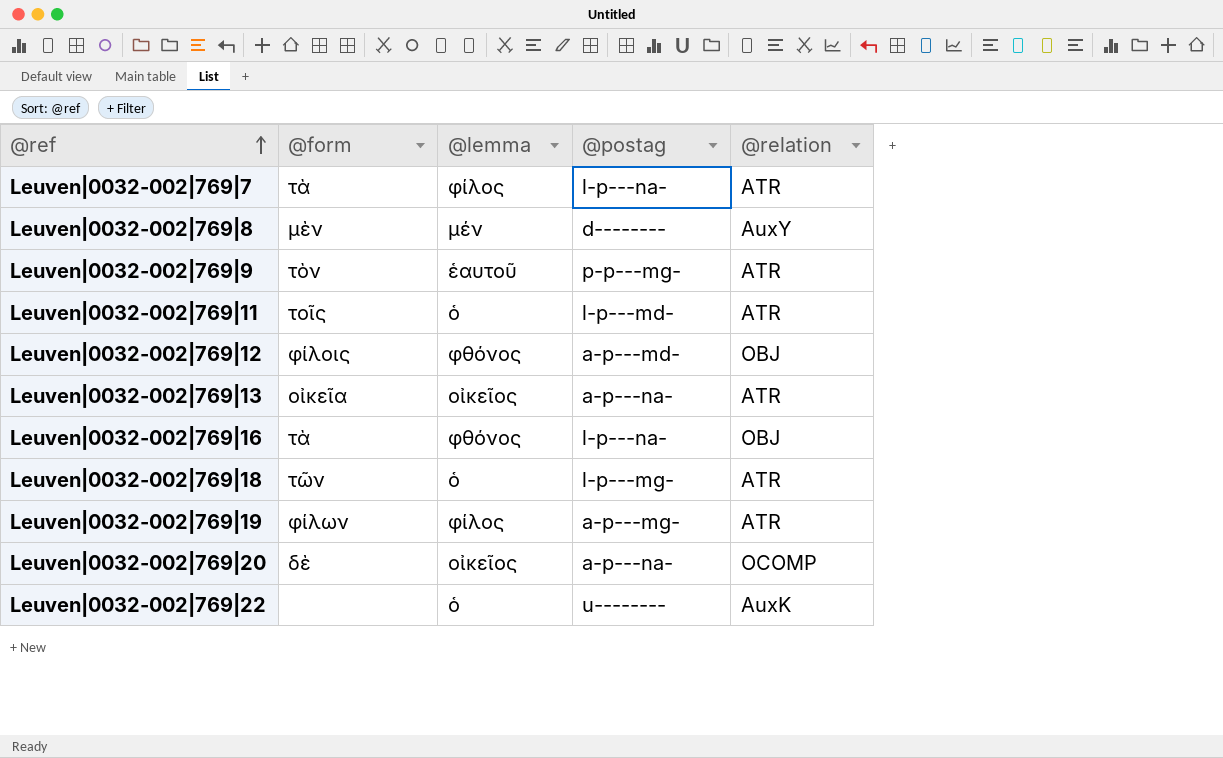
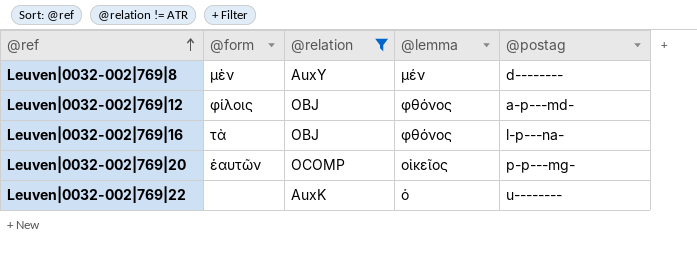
filter: none -> @relation != ATR
column @relation | position: 5 -> 3
Leuven|0032-002|769|20 | @form: δὲ -> ἑαυτῶν
Leuven|0032-002|769|20 | @postag: a-p---na- -> p-p---mg-

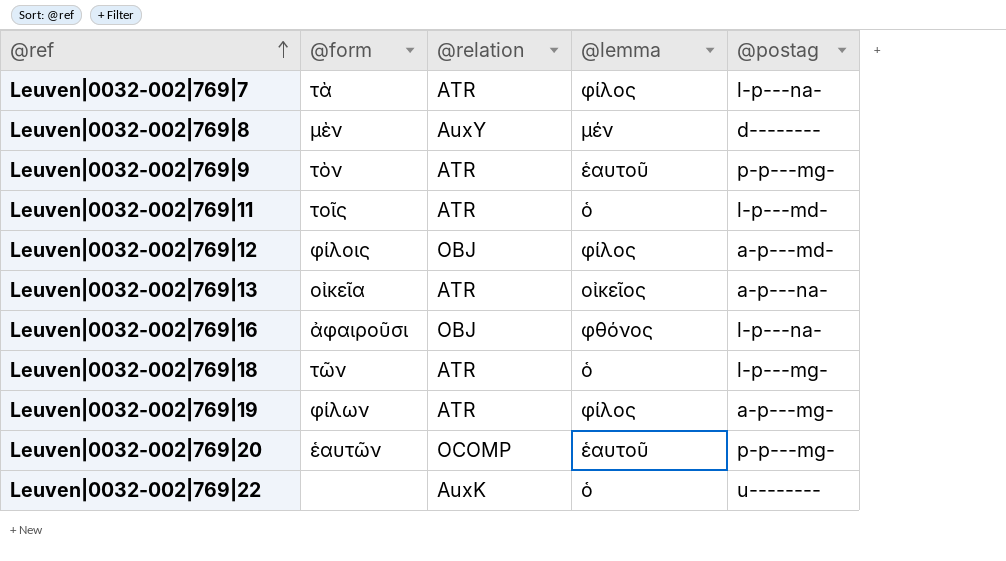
filter: @relation != ATR -> none
Leuven|0032-002|769|12 | @lemma: φθόνος -> φίλος
Leuven|0032-002|769|16 | @form: τὰ -> ἀφαιροῦσι
Leuven|0032-002|769|20 | @lemma: οἰκεῖος -> ἑαυτοῦ

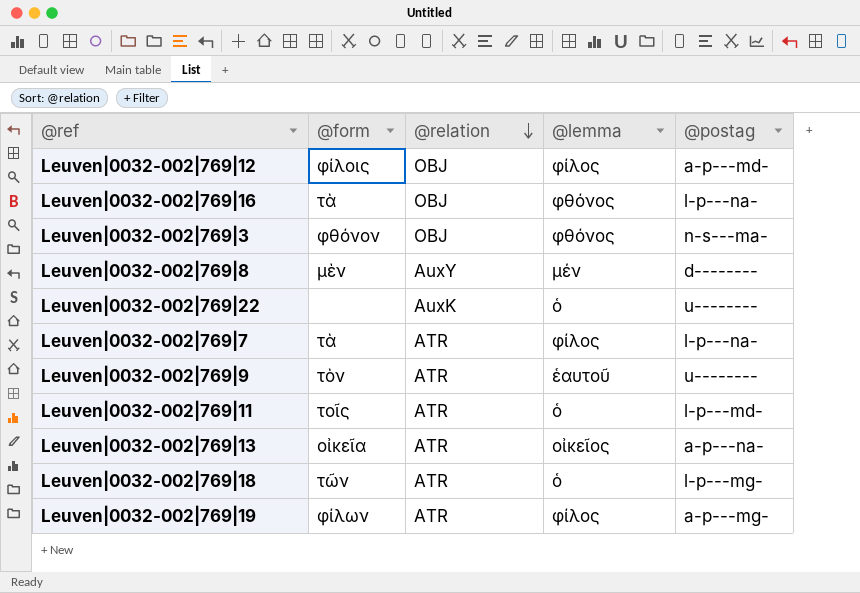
row order: @ref ascending -> @relation descending
row Leuven|0032-002|769|20: ἑαυτῶν | OCOMP | ἑαυτοῦ | p-p---mg- -> none
Leuven|0032-002|769|16 | @form: ἀφαιροῦσι -> τὰ
row Leuven|0032-002|769|3: none -> φθόνον | OBJ | φθόνος | n-s---ma-
Leuven|0032-002|769|9 | @postag: p-p---mg- -> u--------

